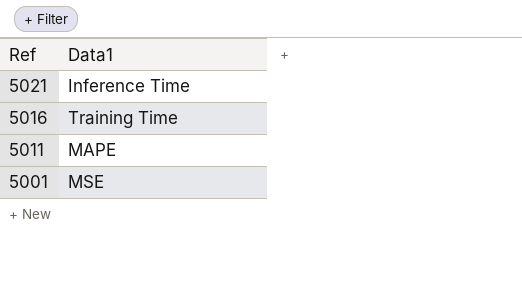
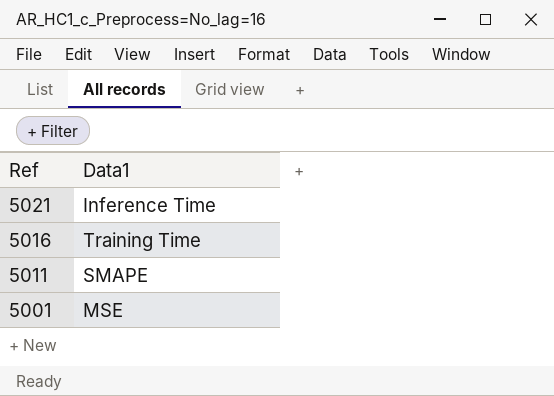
5011 | Data1: MAPE -> SMAPE

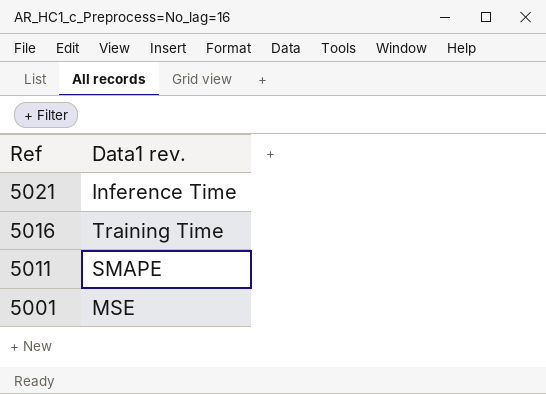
column name: Data1 -> Data1 rev.

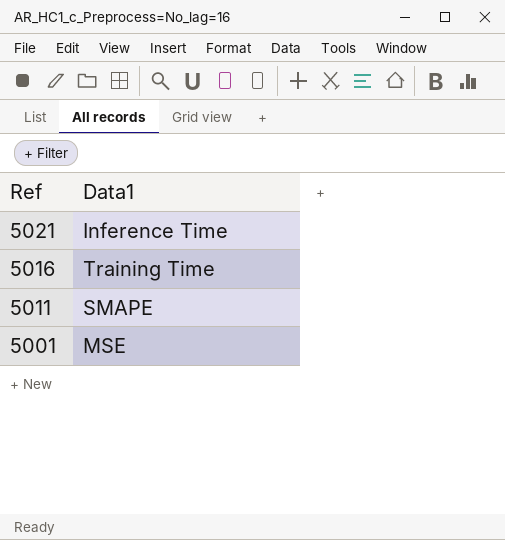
column name: Data1 rev. -> Data1

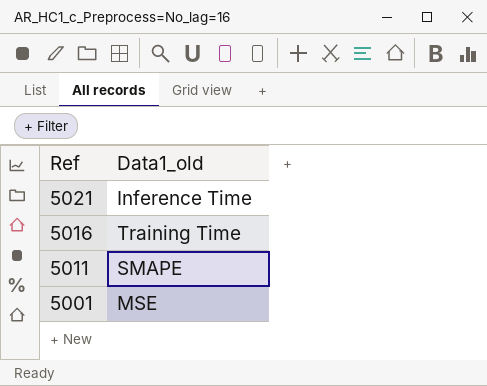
column name: Data1 -> Data1_old

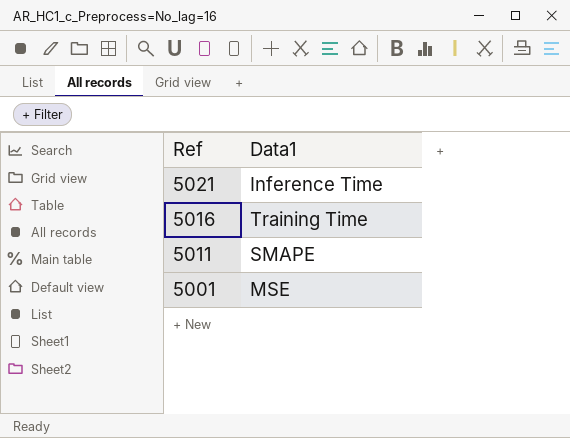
column name: Data1_old -> Data1

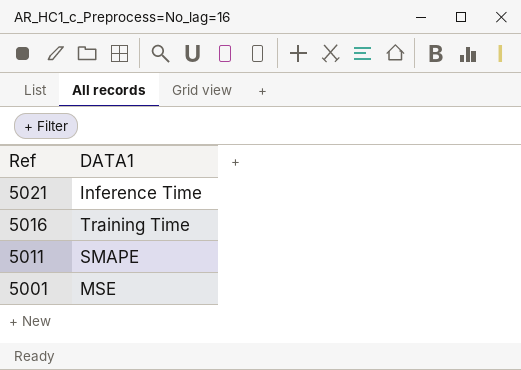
column name: Data1 -> DATA1

